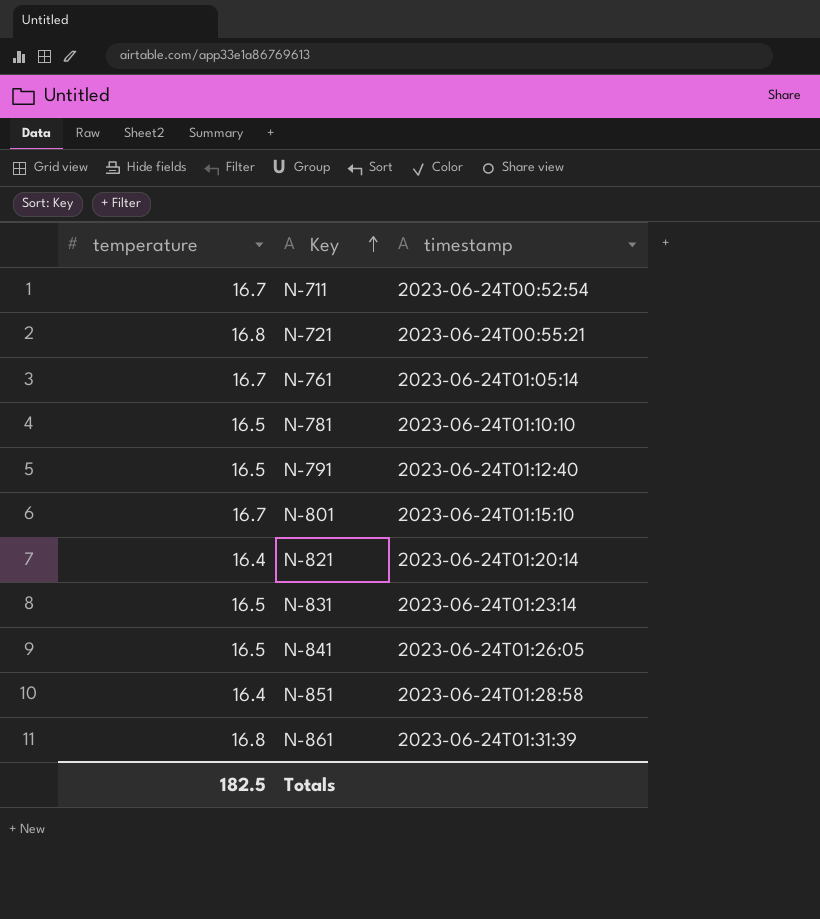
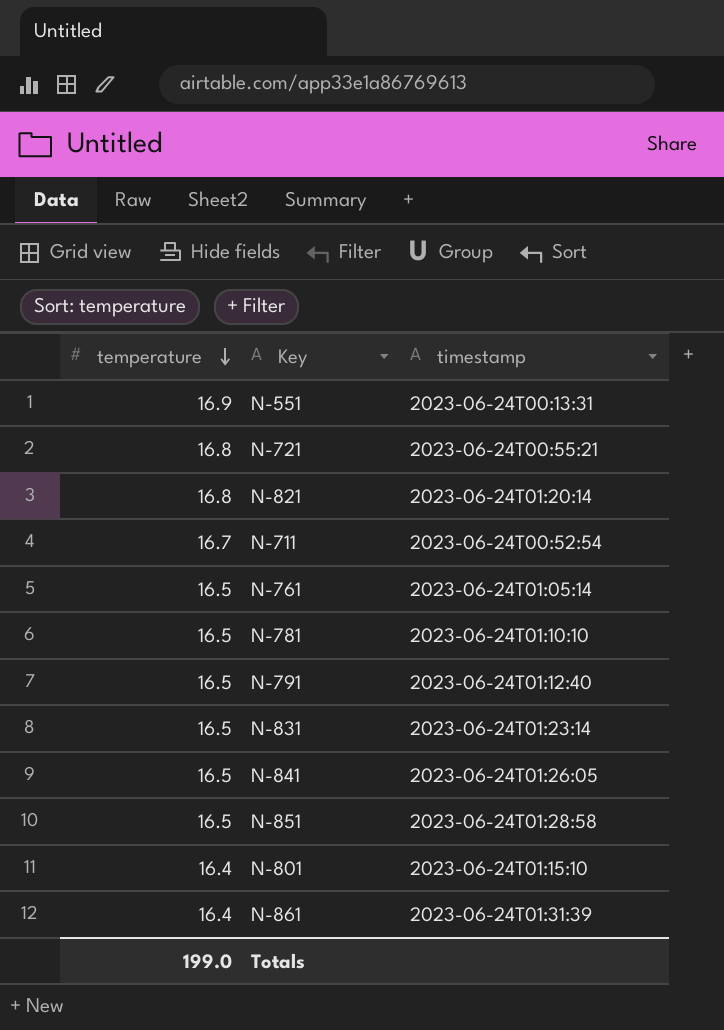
row order: Key ascending -> temperature descending
row N-551: none -> 16.9 | 2023-06-24T00:13:31
N-821 | temperature: 16.4 -> 16.8
N-761 | temperature: 16.7 -> 16.5
N-851 | temperature: 16.4 -> 16.5
N-801 | temperature: 16.7 -> 16.4
N-861 | temperature: 16.8 -> 16.4
Totals | temperature: 182.5 -> 199.0

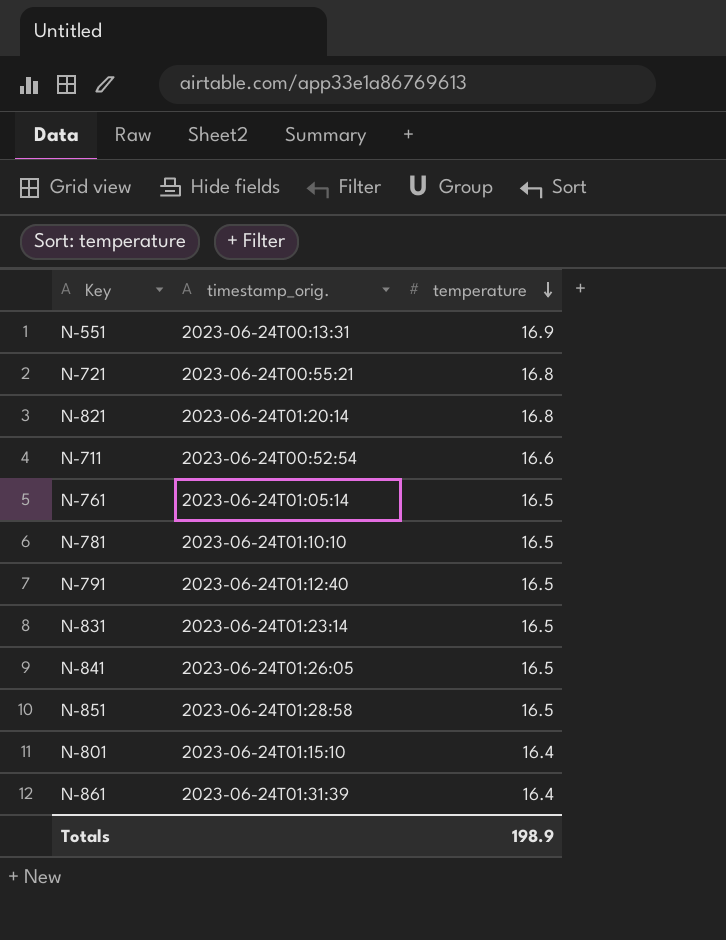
column name: timestamp -> timestamp_orig.
column temperature | position: 1 -> 3
N-711 | temperature: 16.7 -> 16.6
Totals | temperature: 199.0 -> 198.9

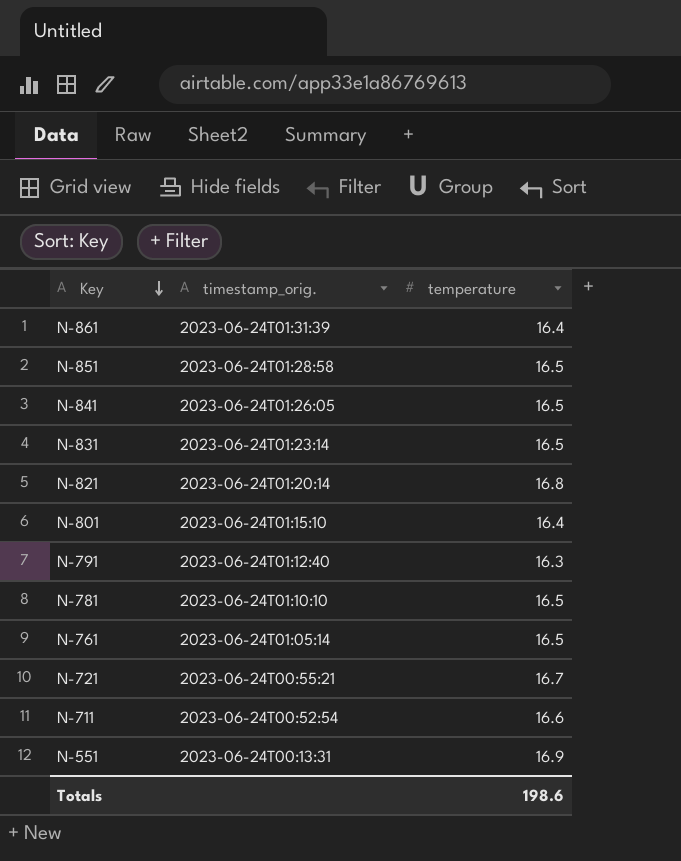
row order: temperature descending -> Key descending
N-791 | temperature: 16.5 -> 16.3
N-721 | temperature: 16.8 -> 16.7
Totals | temperature: 198.9 -> 198.6

